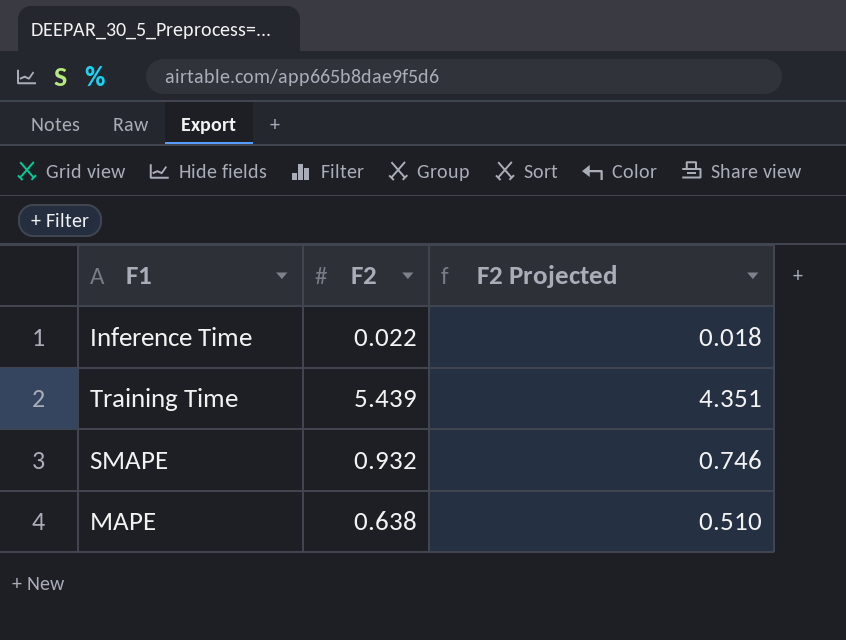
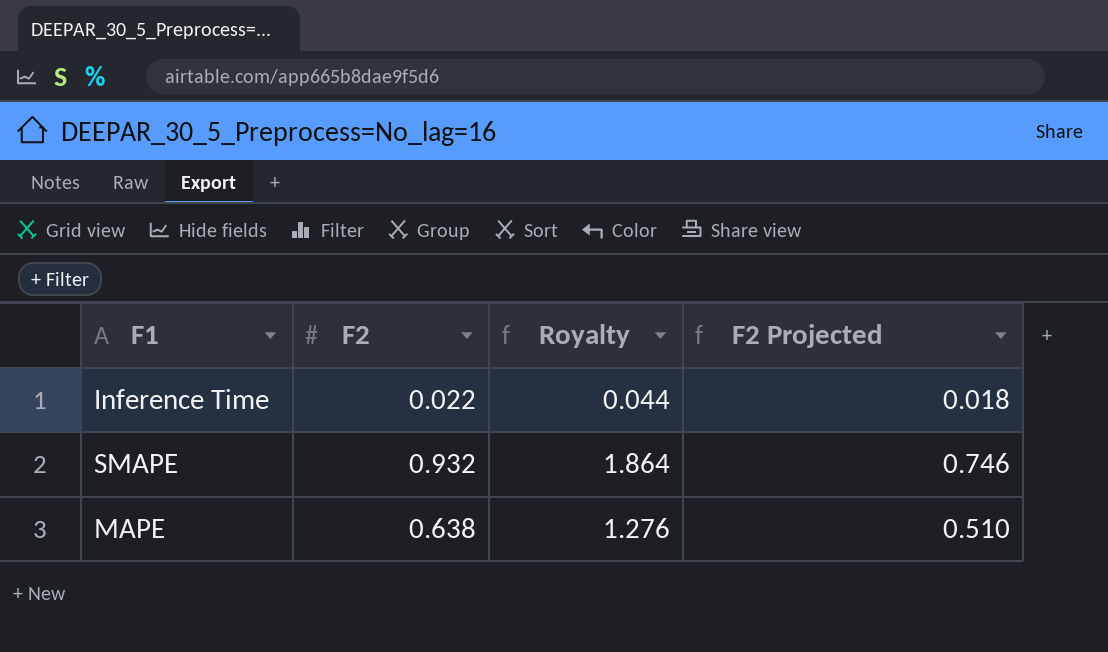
column Royalty | formula: none -> [F2] * 2
row Training Time: 5.439 | 4.351 -> none

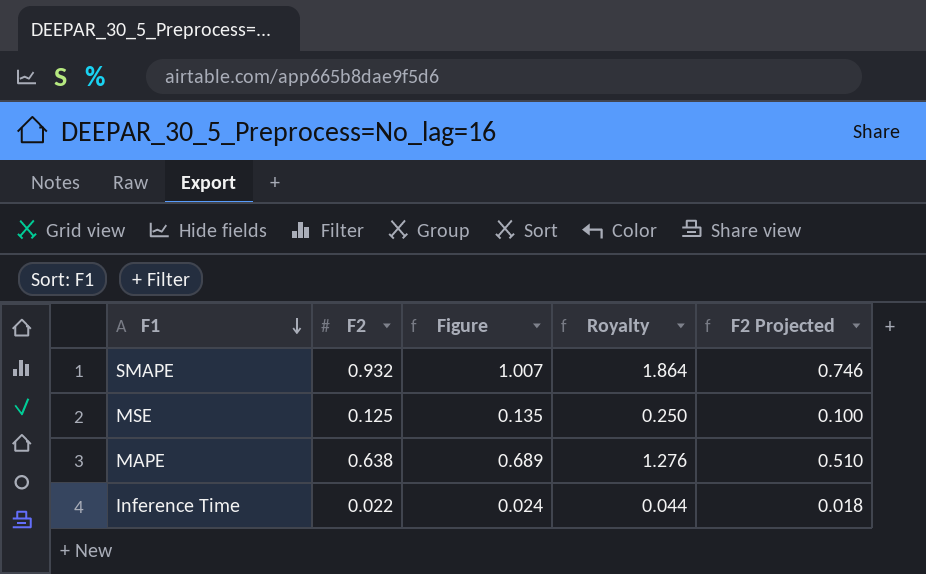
row order: none -> F1 descending
column Figure | formula: none -> [F2] * 1.08
row MSE: none -> 0.125 | 0.135 | 0.250 | 0.100

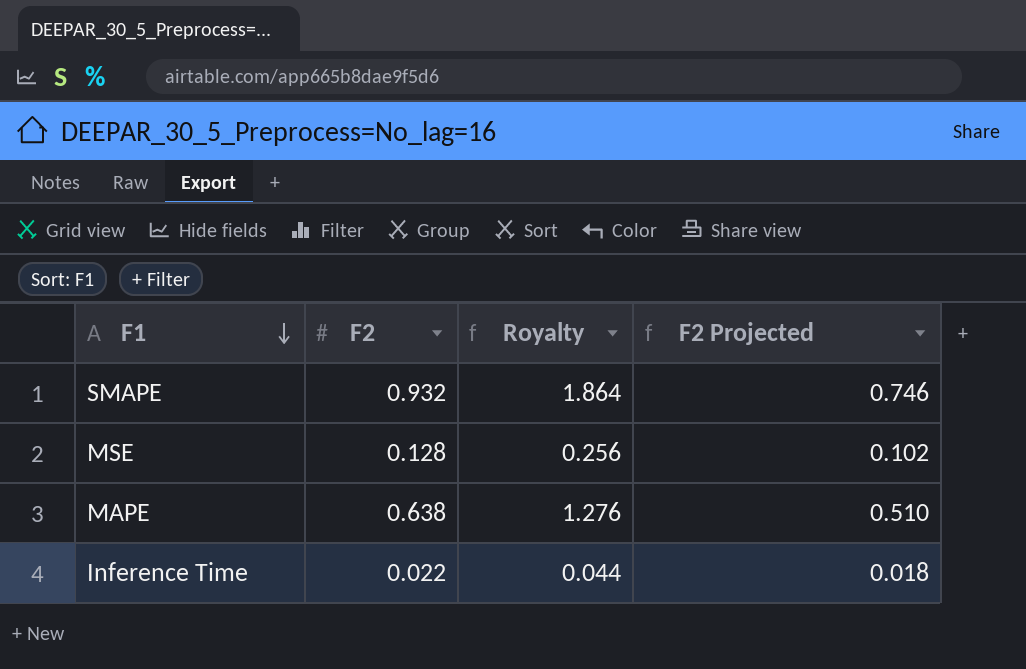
column Figure | formula: [F2] * 1.08 -> none
MSE | F2: 0.125 -> 0.128
MSE | Royalty: 0.250 -> 0.256
MSE | F2 Projected: 0.100 -> 0.102

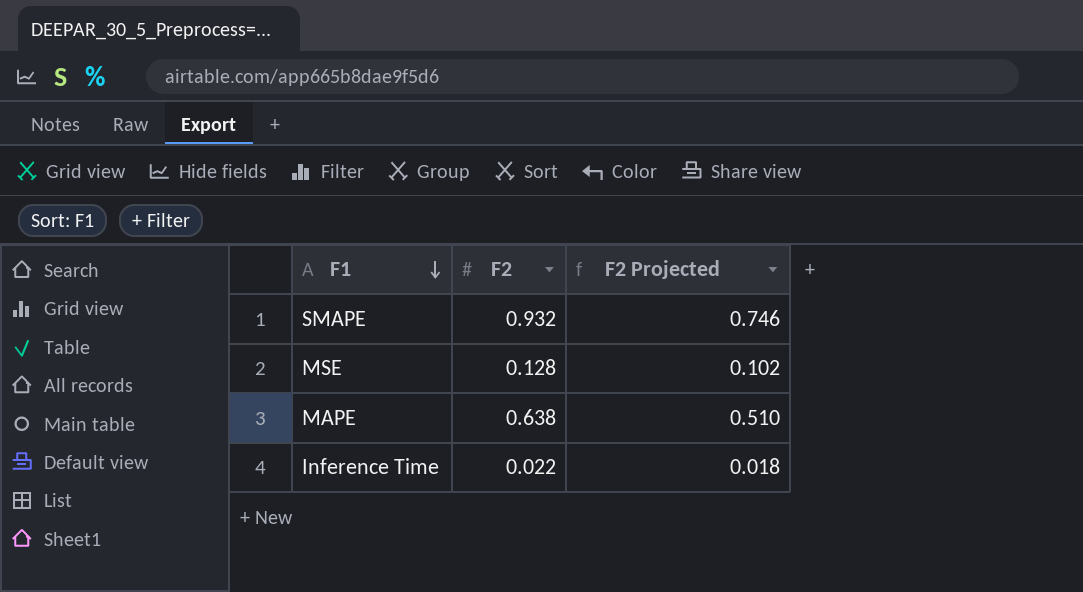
column Royalty | formula: [F2] * 2 -> none

